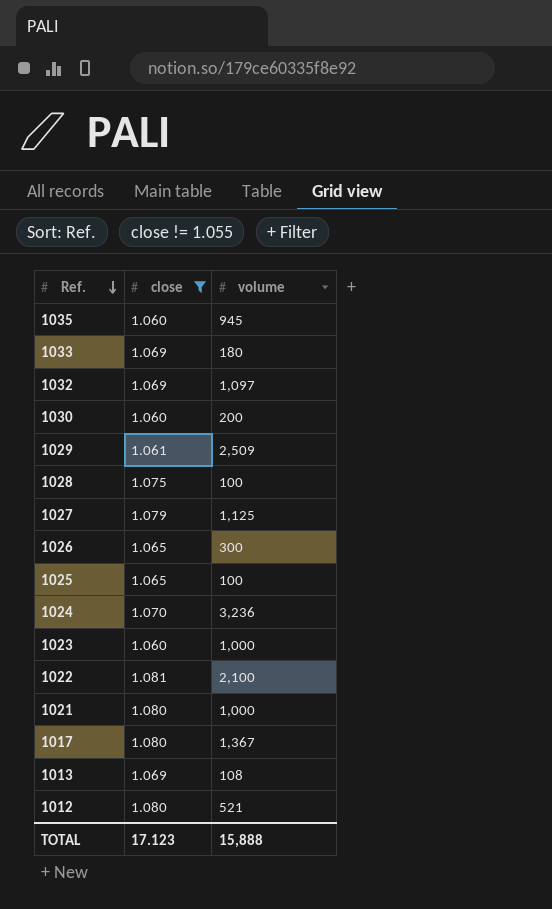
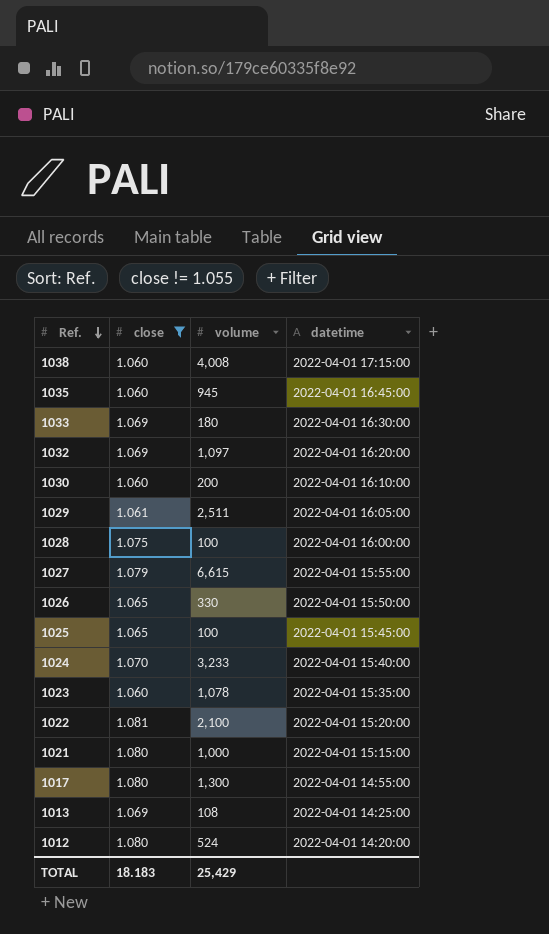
column datetime | position: none -> 4
row 1038: none -> 1.060 | 4,008 | 2022-04-01 17:15:00
1029 | volume: 2,509 -> 2,511
1027 | volume: 1,125 -> 6,615
1026 | volume: 300 -> 330
1024 | volume: 3,236 -> 3,233
1023 | volume: 1,000 -> 1,078
1017 | volume: 1,367 -> 1,300
1012 | volume: 521 -> 524
TOTAL | close: 17.123 -> 18.183
TOTAL | volume: 15,888 -> 25,429

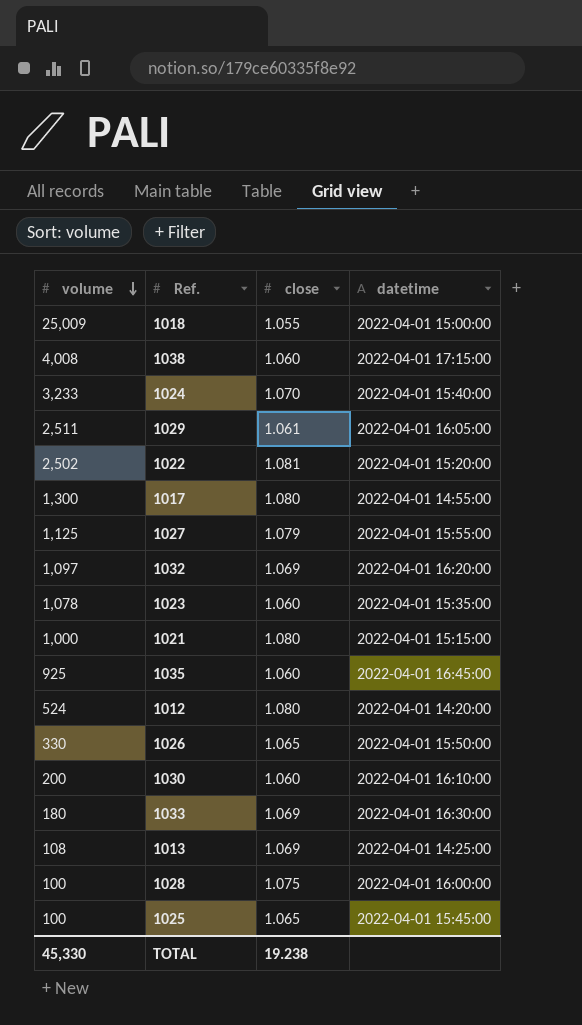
filter: close != 1.055 -> none
row order: Ref. descending -> volume descending
column volume | position: 3 -> 1
1022 | volume: 2,100 -> 2,502
1027 | volume: 6,615 -> 1,125
1035 | volume: 945 -> 925
TOTAL | volume: 25,429 -> 45,330
TOTAL | close: 18.183 -> 19.238

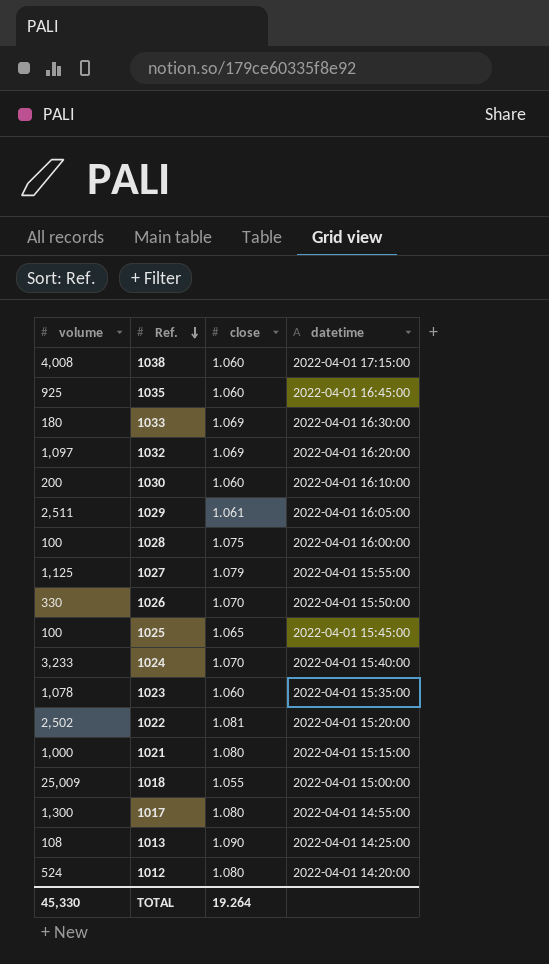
row order: volume descending -> Ref. descending
1026 | close: 1.065 -> 1.070
1013 | close: 1.069 -> 1.090
TOTAL | close: 19.238 -> 19.264

